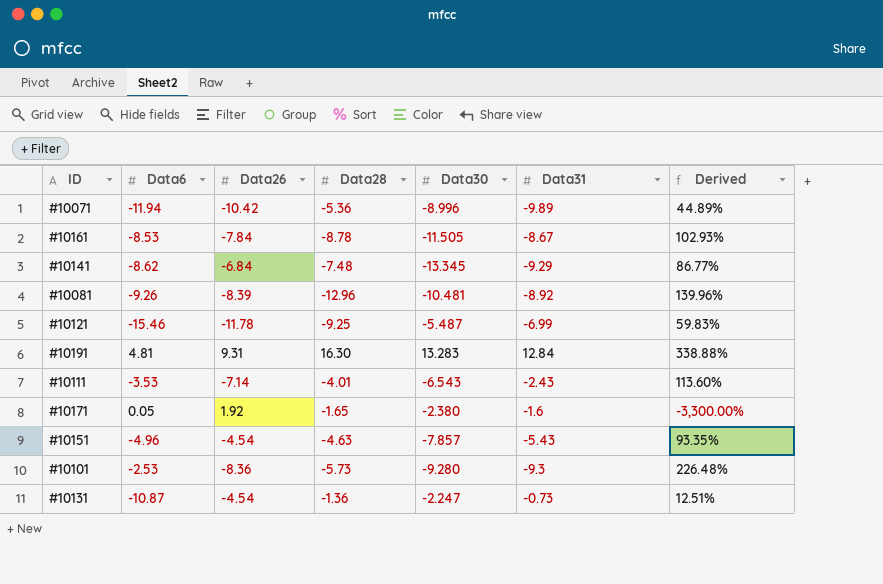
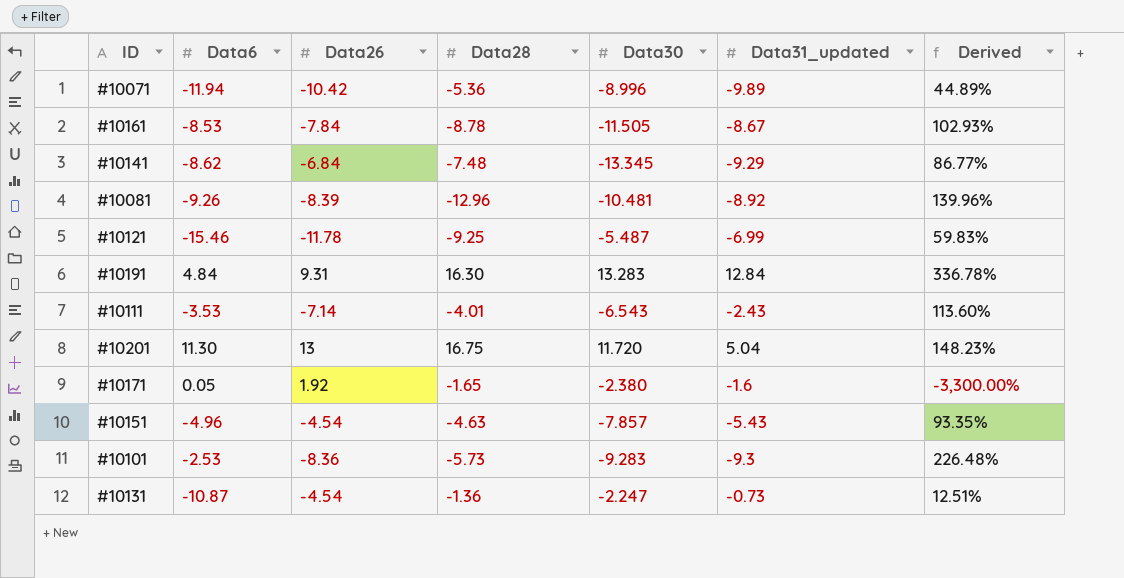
column name: Data31 -> Data31_updated
#10191 | Data6: 4.81 -> 4.84
#10191 | Derived: 338.88% -> 336.78%
row #10201: none -> 11.30 | 13 | 16.75 | 11.720 | 5.04 | 148.23%
#10101 | Data30: -9.280 -> -9.283

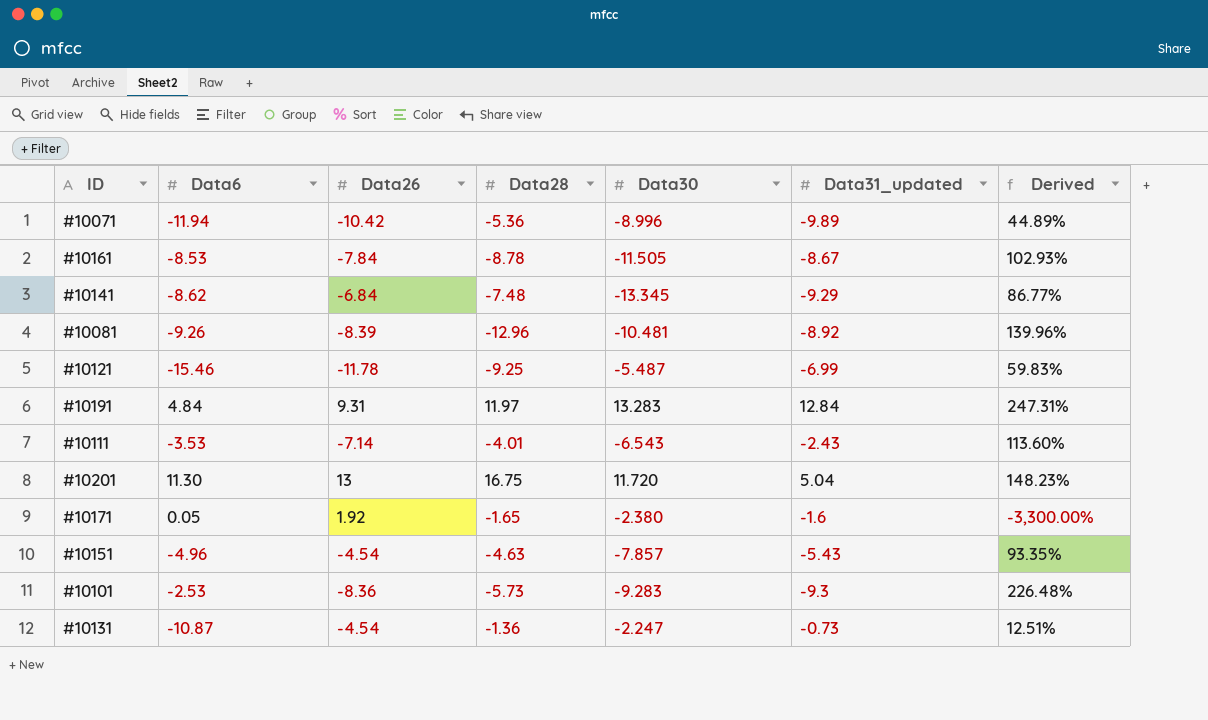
#10191 | Data28: 16.30 -> 11.97
#10191 | Derived: 336.78% -> 247.31%

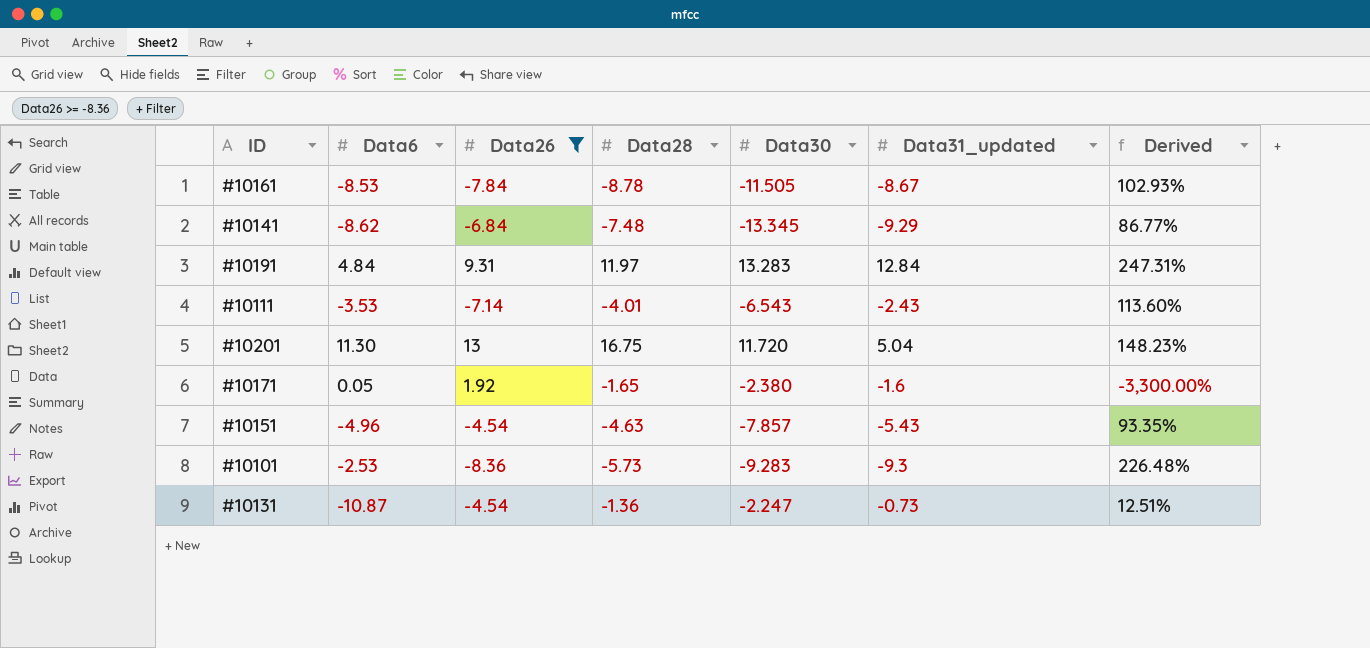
filter: none -> Data26 >= -8.36

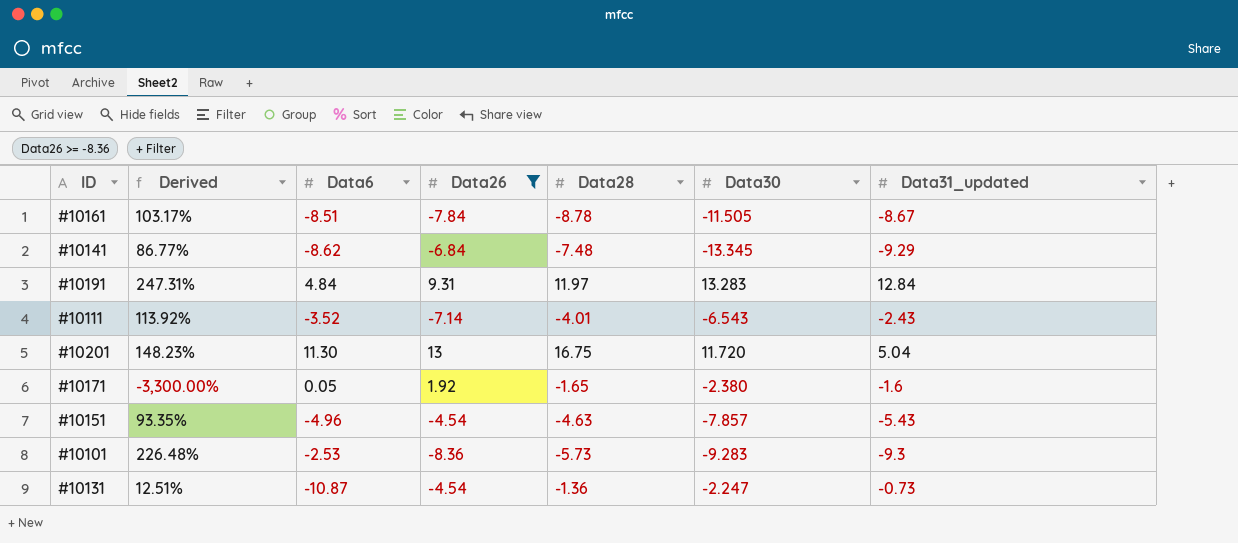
column Derived | position: 7 -> 2
#10161 | Derived: 102.93% -> 103.17%
#10161 | Data6: -8.53 -> -8.51
#10111 | Derived: 113.60% -> 113.92%
#10111 | Data6: -3.53 -> -3.52

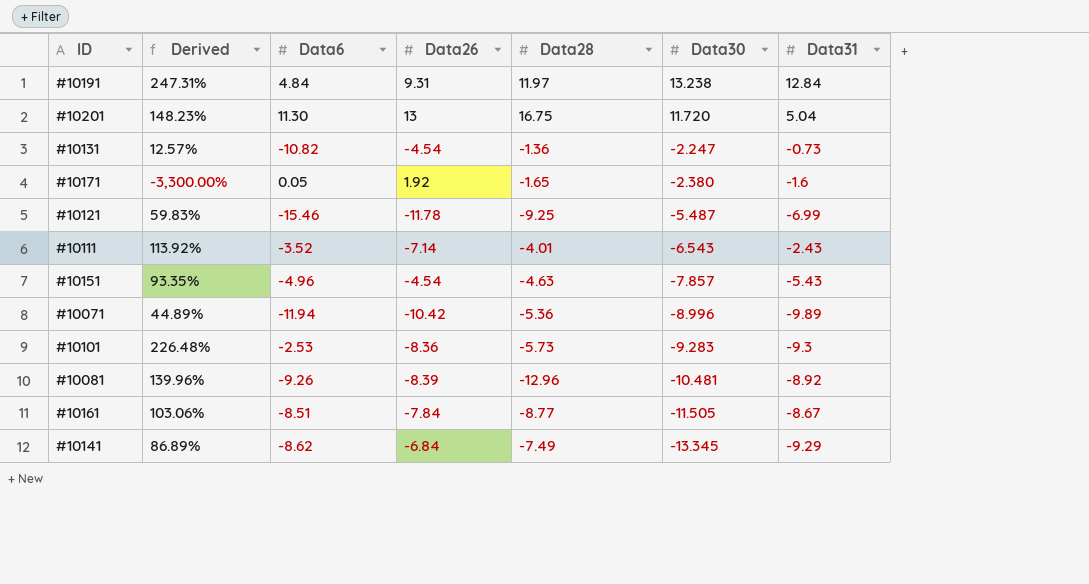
filter: Data26 >= -8.36 -> none
row order: none -> Data30 descending
column name: Data31_updated -> Data31
#10191 | Data30: 13.283 -> 13.238
#10131 | Derived: 12.51% -> 12.57%
#10131 | Data6: -10.87 -> -10.82
#10161 | Derived: 103.17% -> 103.06%
#10161 | Data28: -8.78 -> -8.77
#10141 | Derived: 86.77% -> 86.89%
#10141 | Data28: -7.48 -> -7.49

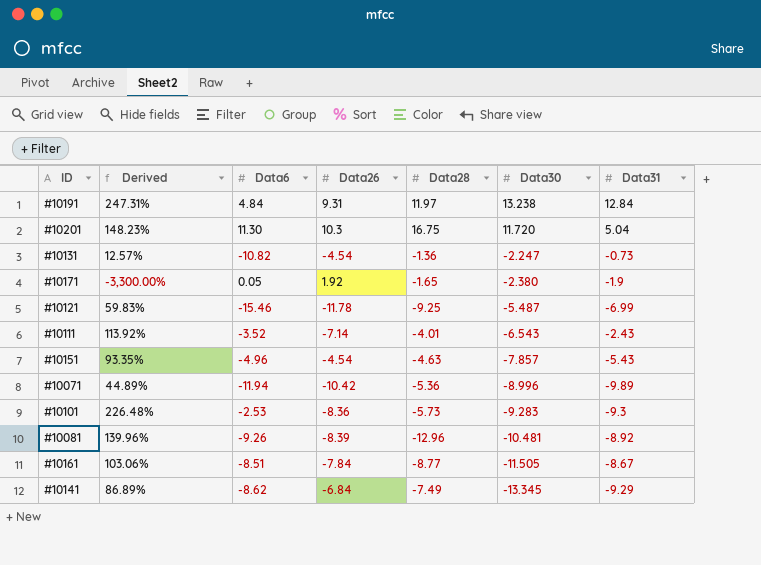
#10201 | Data26: 13 -> 10.3
#10171 | Data31: -1.6 -> -1.9

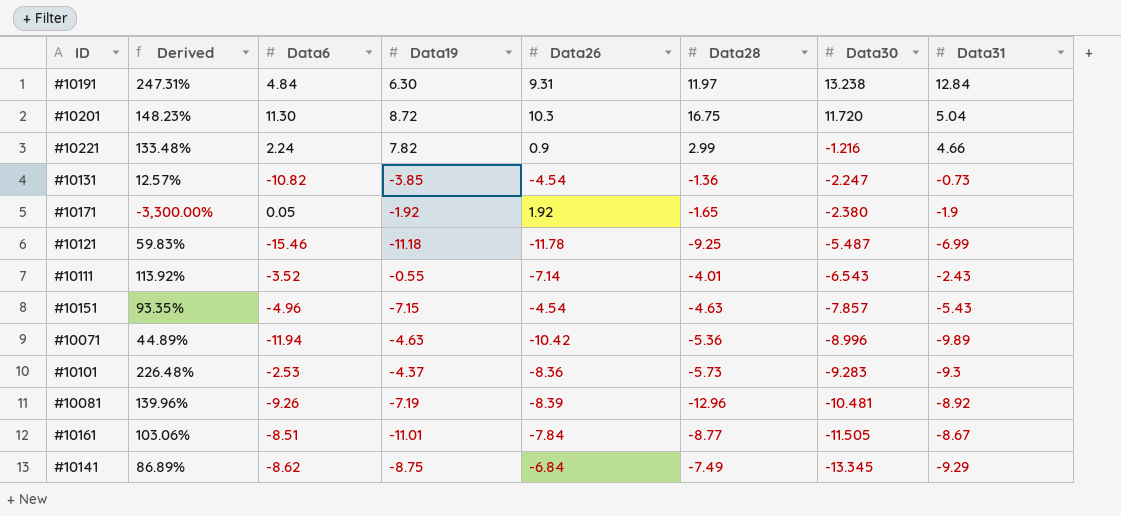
column Data19 | position: none -> 4
row #10221: none -> 133.48% | 2.24 | 7.82 | 0.9 | 2.99 | -1.216 | 4.66

